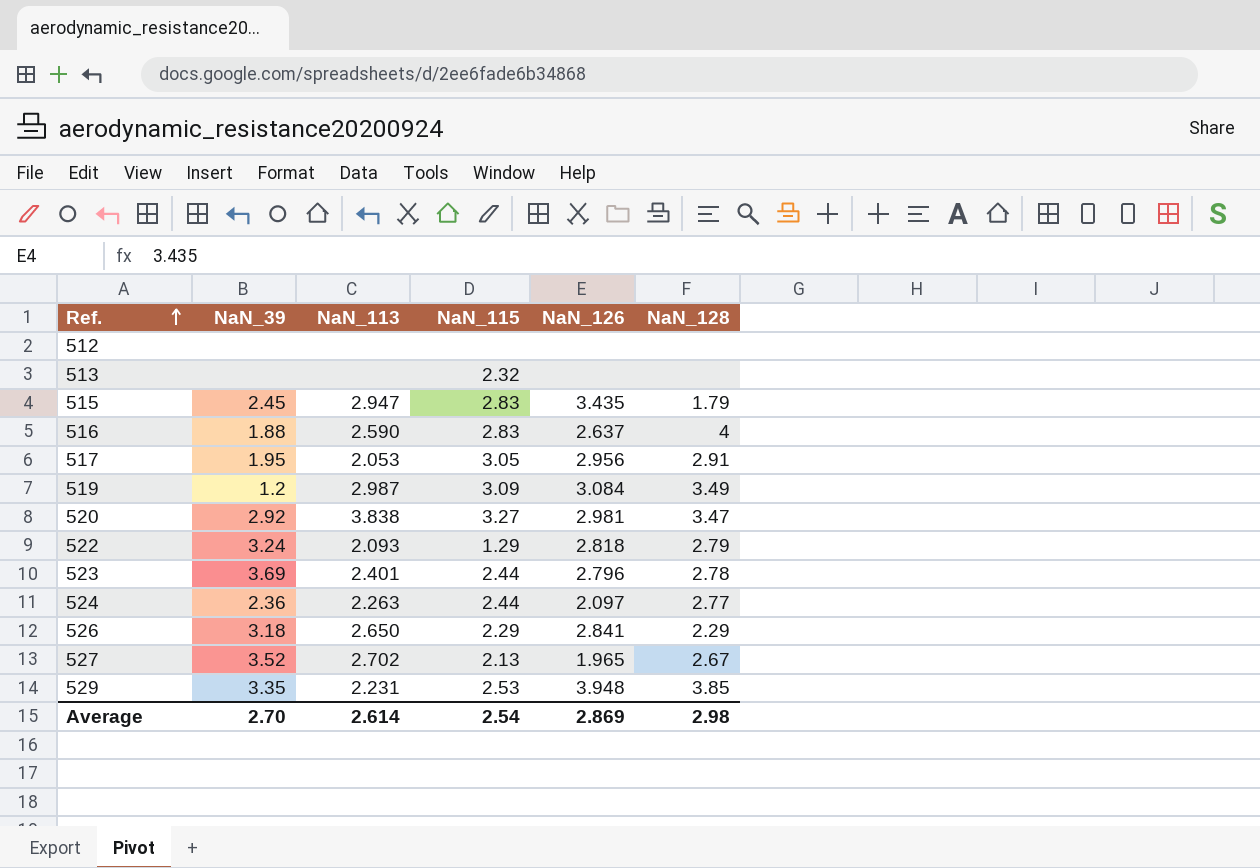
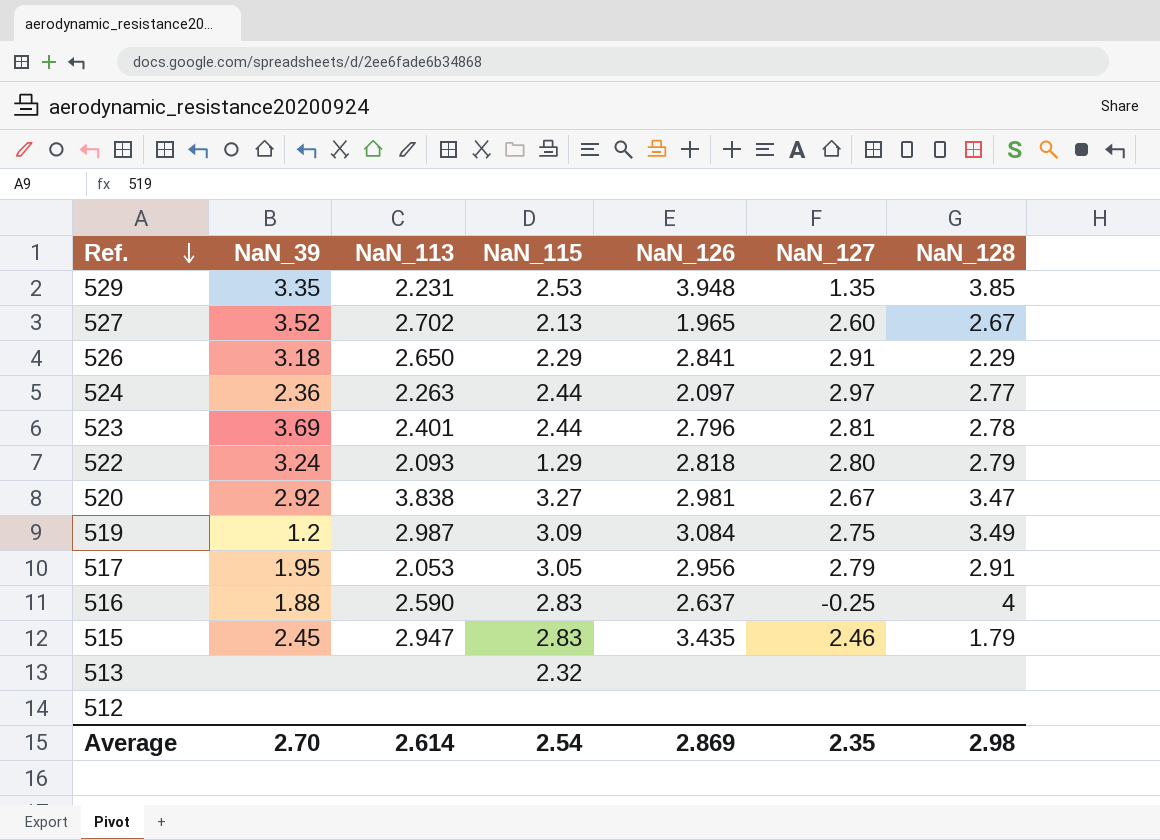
row order: Ref. ascending -> Ref. descending
column NaN_127 | position: none -> 6

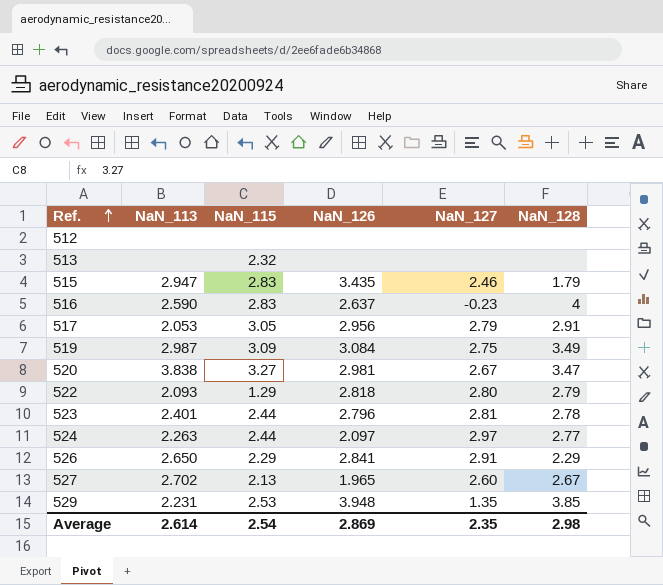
row order: Ref. descending -> Ref. ascending
column NaN_39 | position: 2 -> none
516 | NaN_127: -0.25 -> -0.23

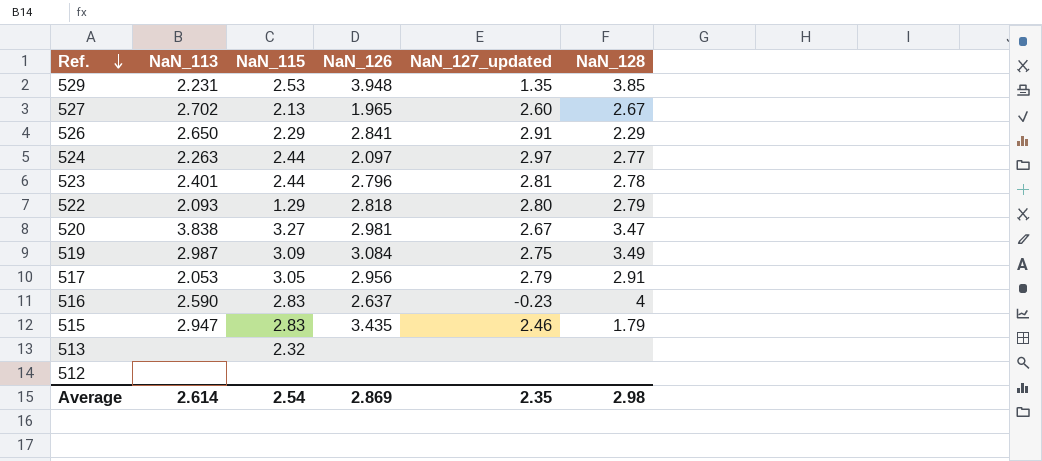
row order: Ref. ascending -> Ref. descending
column name: NaN_127 -> NaN_127_updated

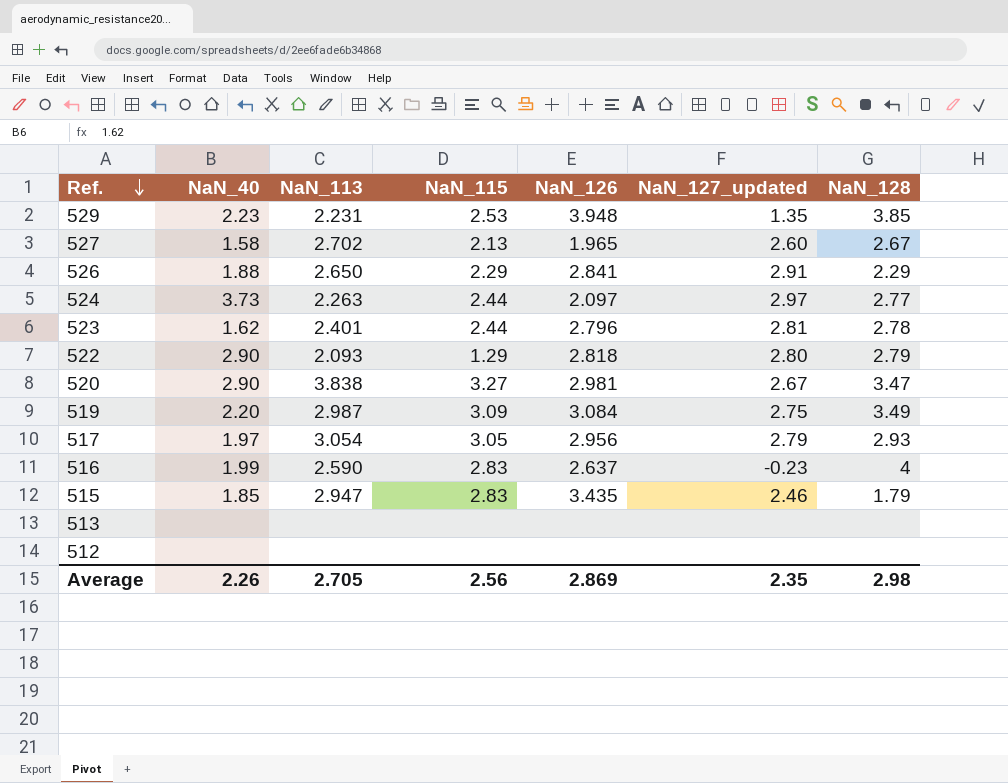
column NaN_40 | position: none -> 2
517 | NaN_113: 2.053 -> 3.054
517 | NaN_128: 2.91 -> 2.93
513 | NaN_115: 2.32 -> none
Average | NaN_113: 2.614 -> 2.705
Average | NaN_115: 2.54 -> 2.56

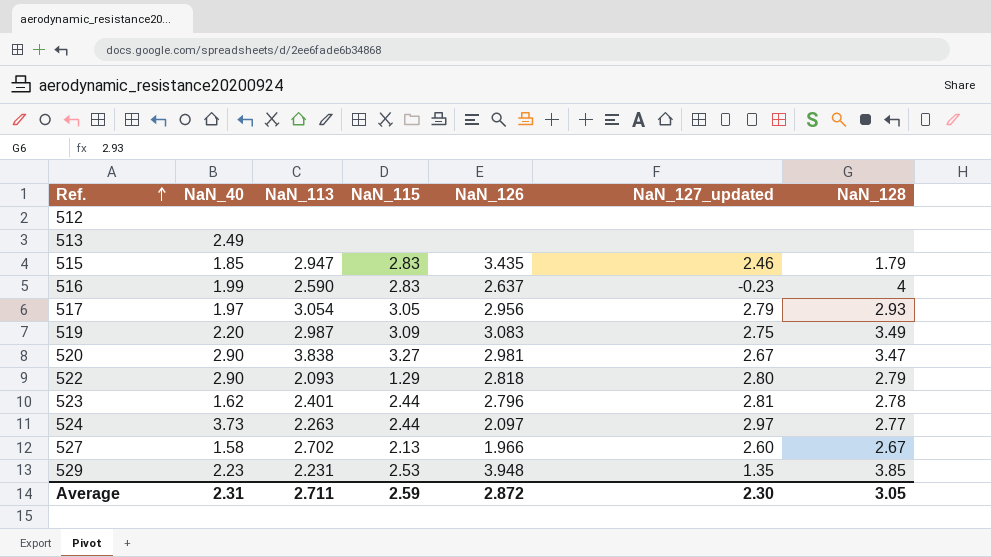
row order: Ref. descending -> Ref. ascending
row 526: 1.88 | 2.650 | 2.29 | 2.841 | 2.91 | 2.29 -> none
513 | NaN_40: none -> 2.49
519 | NaN_126: 3.084 -> 3.083
527 | NaN_126: 1.965 -> 1.966
Average | NaN_40: 2.26 -> 2.31
Average | NaN_113: 2.705 -> 2.711
Average | NaN_115: 2.56 -> 2.59
Average | NaN_126: 2.869 -> 2.872
Average | NaN_127_updated: 2.35 -> 2.30
Average | NaN_128: 2.98 -> 3.05

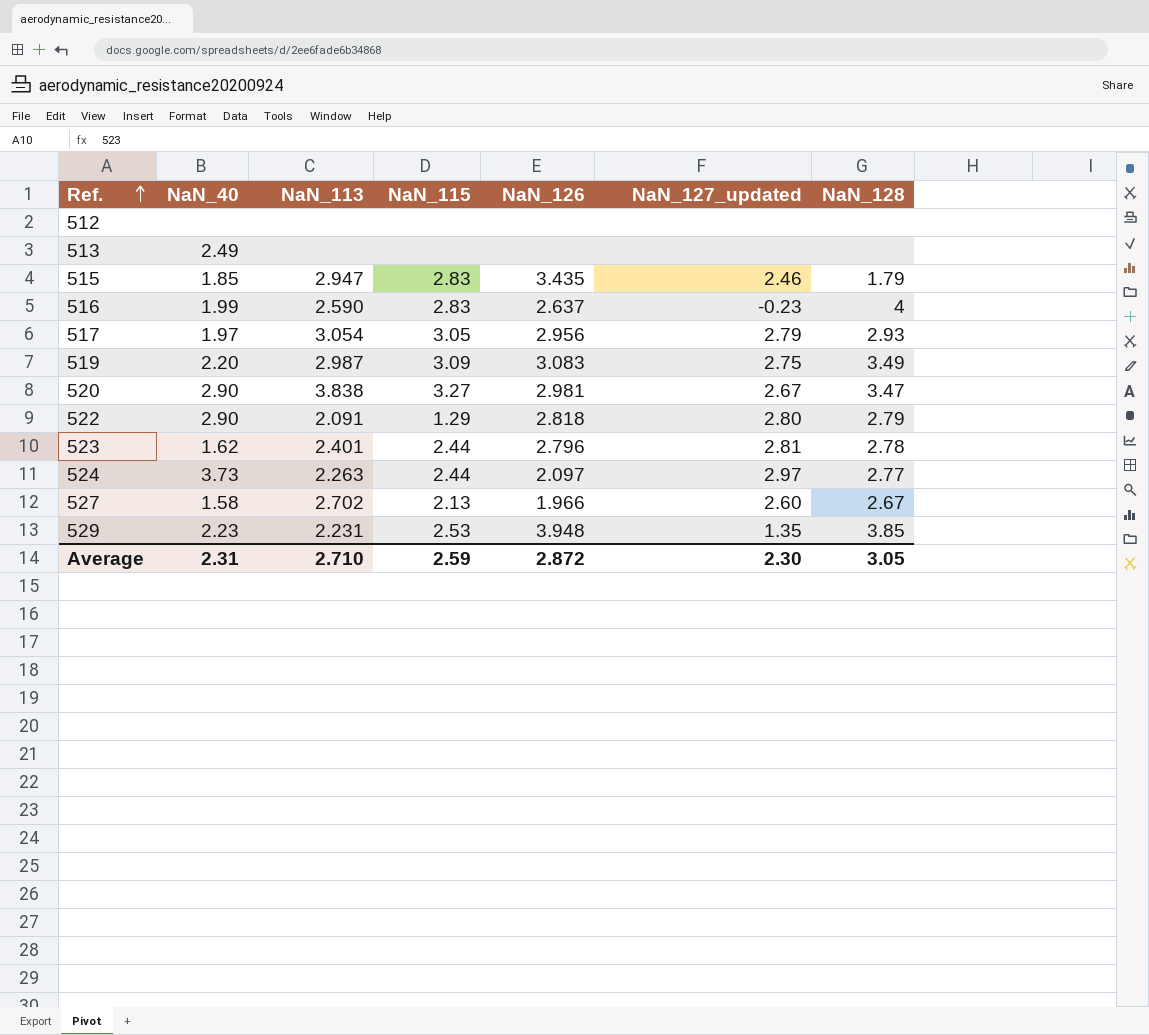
522 | NaN_113: 2.093 -> 2.091
Average | NaN_113: 2.711 -> 2.710

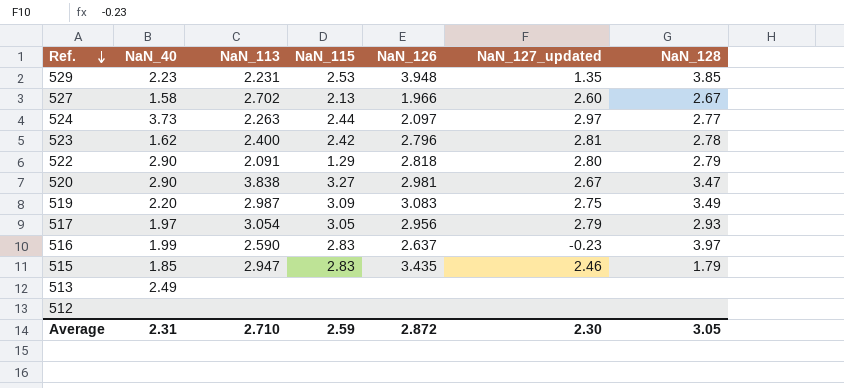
row order: Ref. ascending -> Ref. descending
523 | NaN_113: 2.401 -> 2.400
523 | NaN_115: 2.44 -> 2.42
516 | NaN_128: 4 -> 3.97

